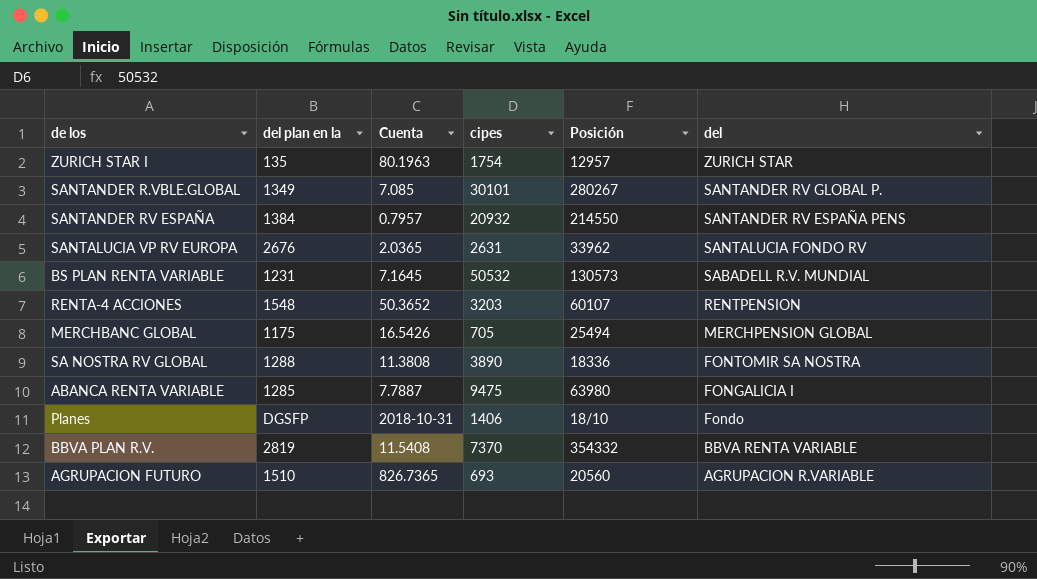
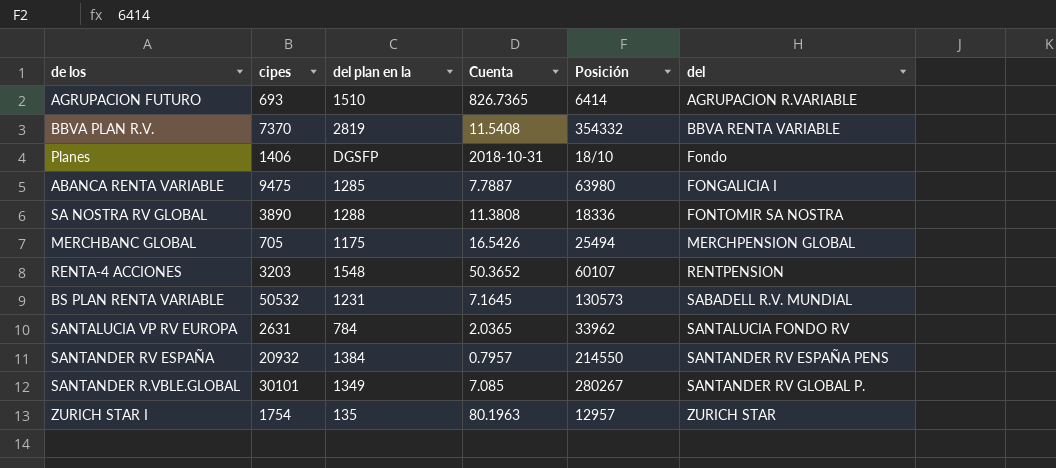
row order: del descending -> del ascending
column cipes | position: 4 -> 2
AGRUPACION FUTURO | Posición: 20560 -> 6414
SANTALUCIA VP RV EUROPA | del plan en la: 2676 -> 784

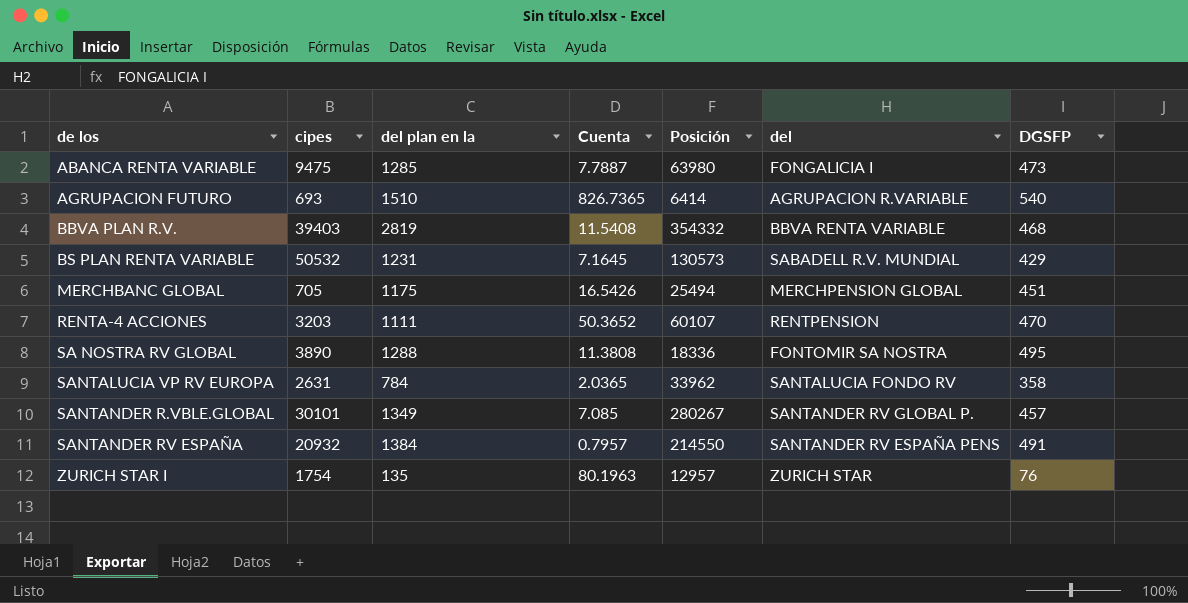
row order: del ascending -> de los ascending
column DGSFP | position: none -> 7
row Planes: 1406 | DGSFP | 2018-10-31 | 18/10 | Fondo -> none
BBVA PLAN R.V. | cipes: 7370 -> 39403
RENTA-4 ACCIONES | del plan en la: 1548 -> 1111

